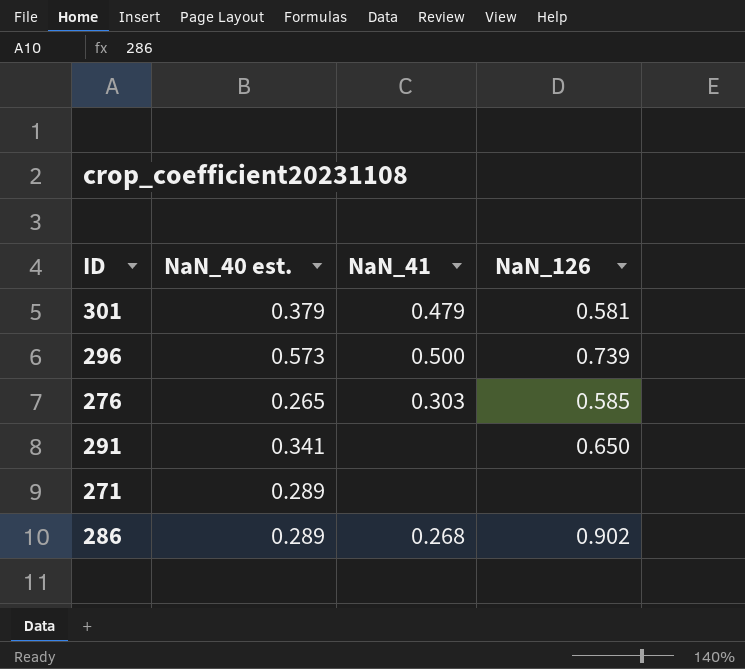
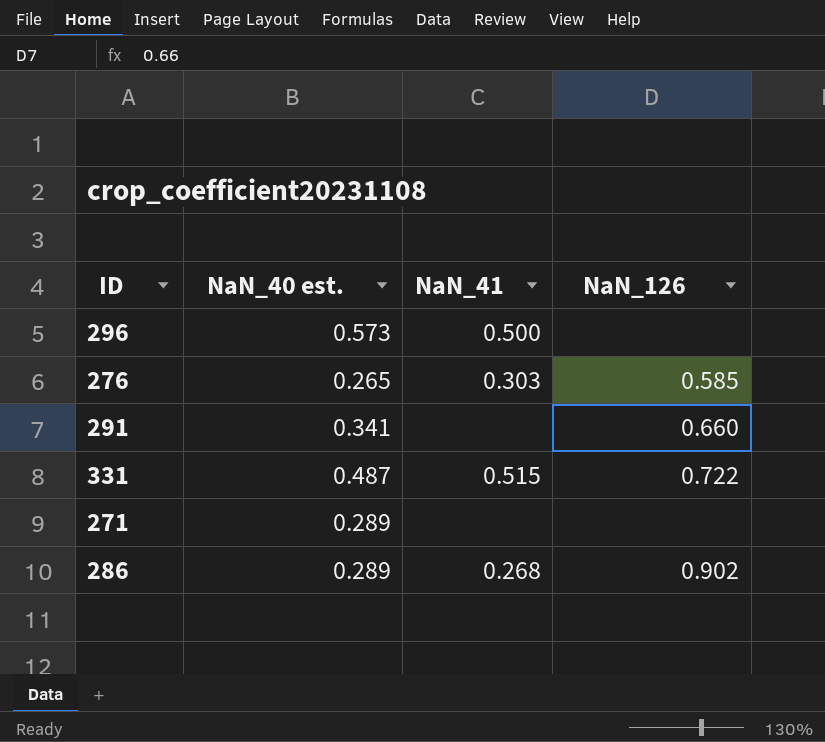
row 301: 0.379 | 0.479 | 0.581 -> none
296 | NaN_126: 0.739 -> none
291 | NaN_126: 0.650 -> 0.660
row 331: none -> 0.487 | 0.515 | 0.722

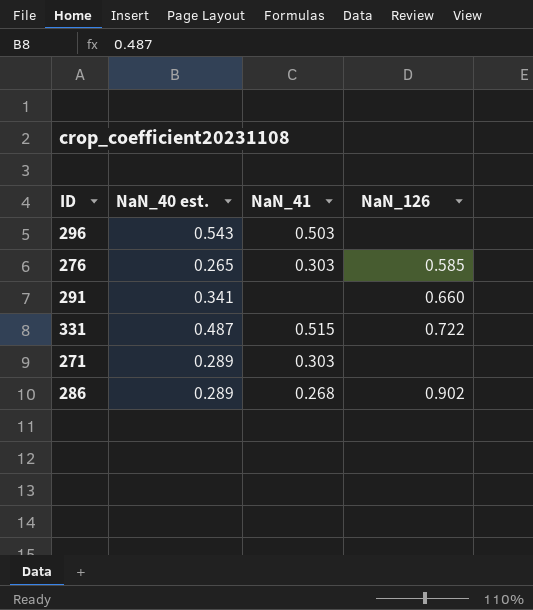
296 | NaN_40 est.: 0.573 -> 0.543
296 | NaN_41: 0.500 -> 0.503
271 | NaN_41: none -> 0.303

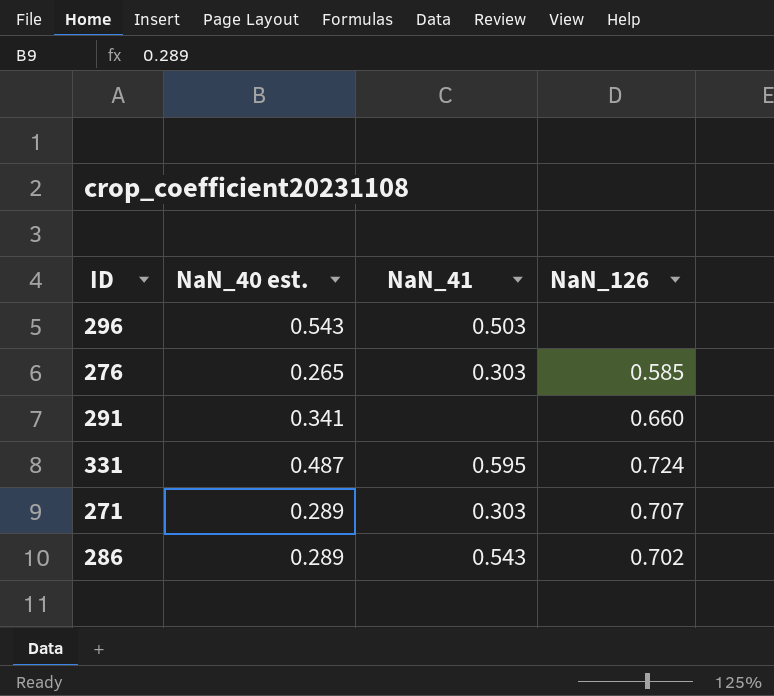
331 | NaN_41: 0.515 -> 0.595
331 | NaN_126: 0.722 -> 0.724
271 | NaN_126: none -> 0.707
286 | NaN_41: 0.268 -> 0.543
286 | NaN_126: 0.902 -> 0.702

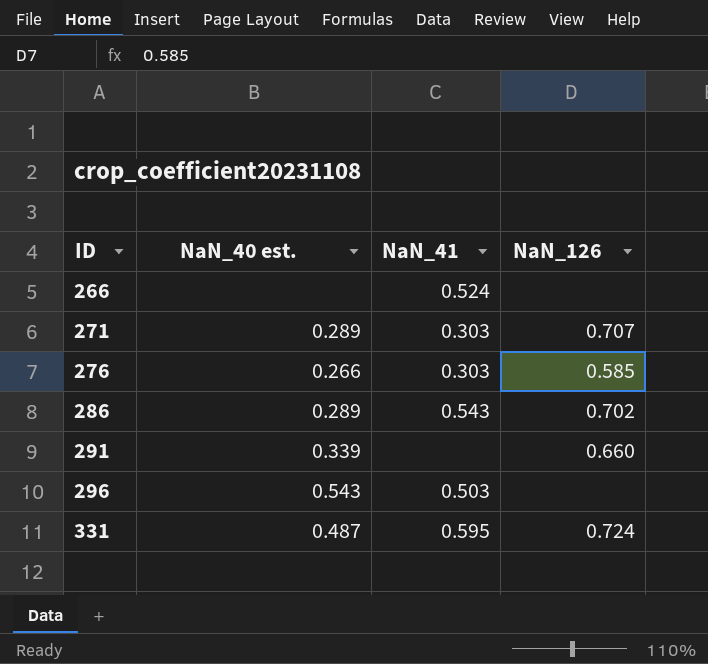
row order: none -> ID ascending
row 266: none -> none | 0.524 | none
276 | NaN_40 est.: 0.265 -> 0.266
291 | NaN_40 est.: 0.341 -> 0.339

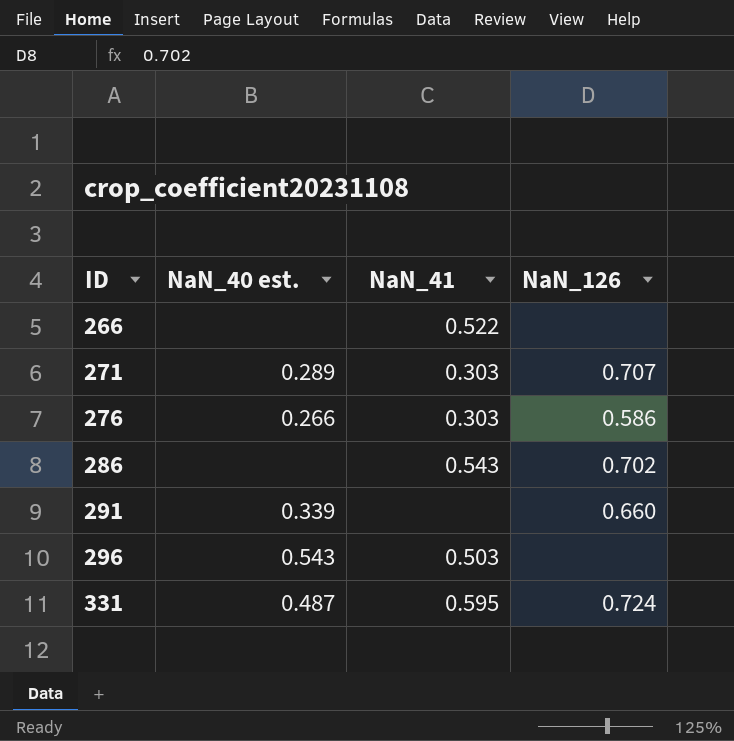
266 | NaN_41: 0.524 -> 0.522
276 | NaN_126: 0.585 -> 0.586
286 | NaN_40 est.: 0.289 -> none

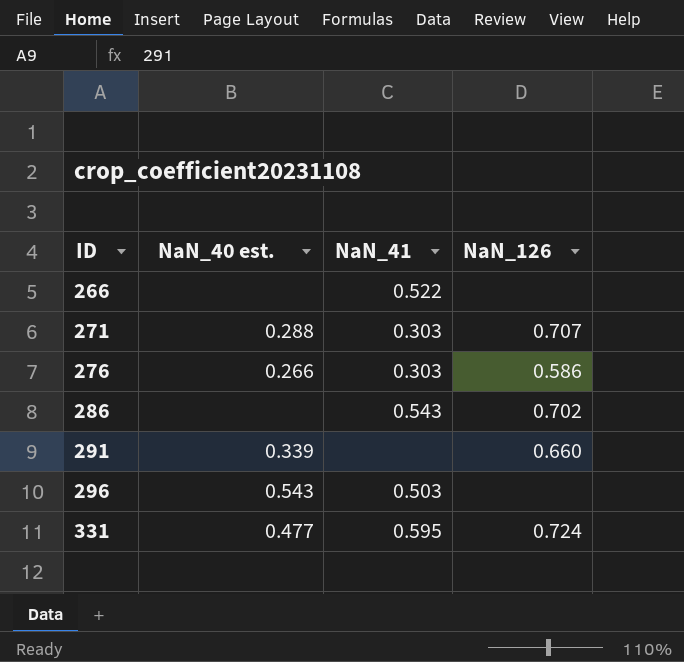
271 | NaN_40 est.: 0.289 -> 0.288
331 | NaN_40 est.: 0.487 -> 0.477

